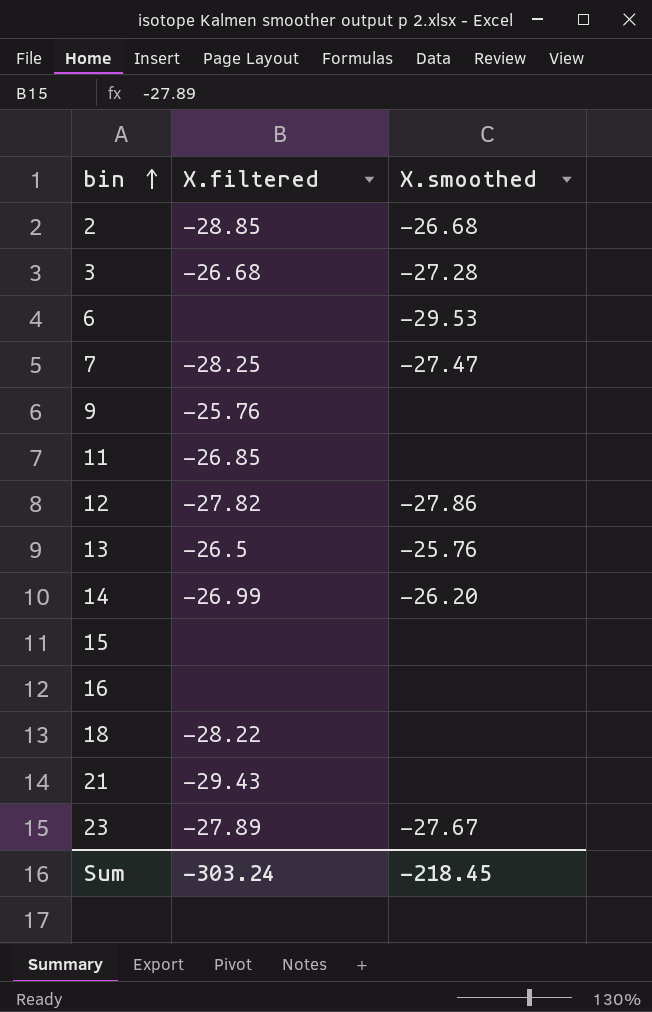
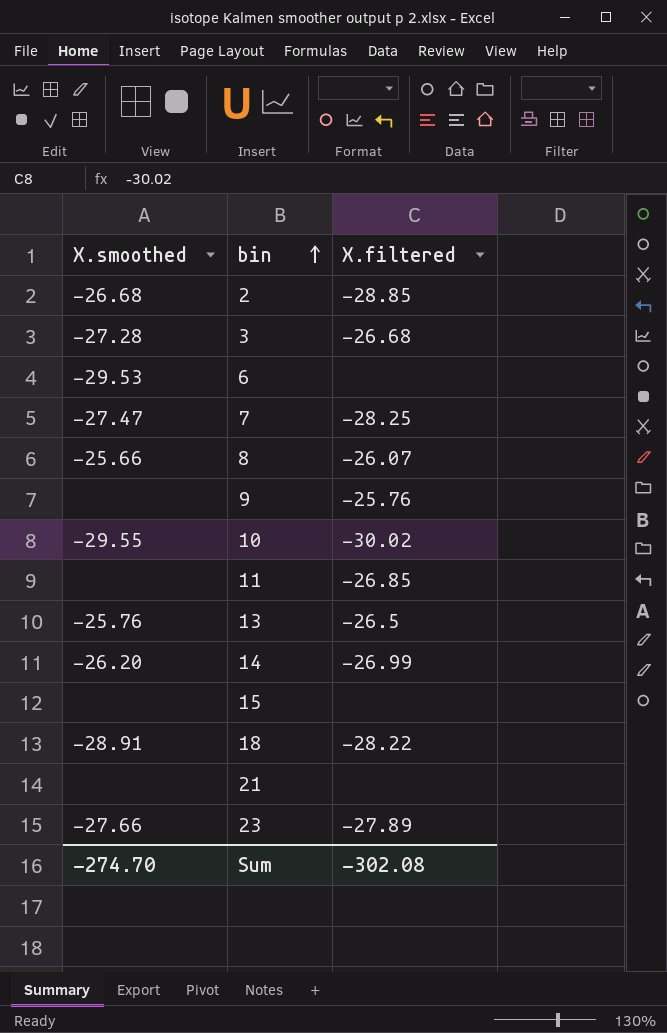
column X.smoothed | position: 3 -> 1
row 12: -27.82 | -27.86 -> none
row 16: none | none -> none
row 8: none -> -25.66 | -26.07
row 10: none -> -29.55 | -30.02
18 | X.smoothed: none -> -28.91
21 | X.filtered: -29.43 -> none
23 | X.smoothed: -27.67 -> -27.66
Sum | X.smoothed: -218.45 -> -274.70
Sum | X.filtered: -303.24 -> -302.08

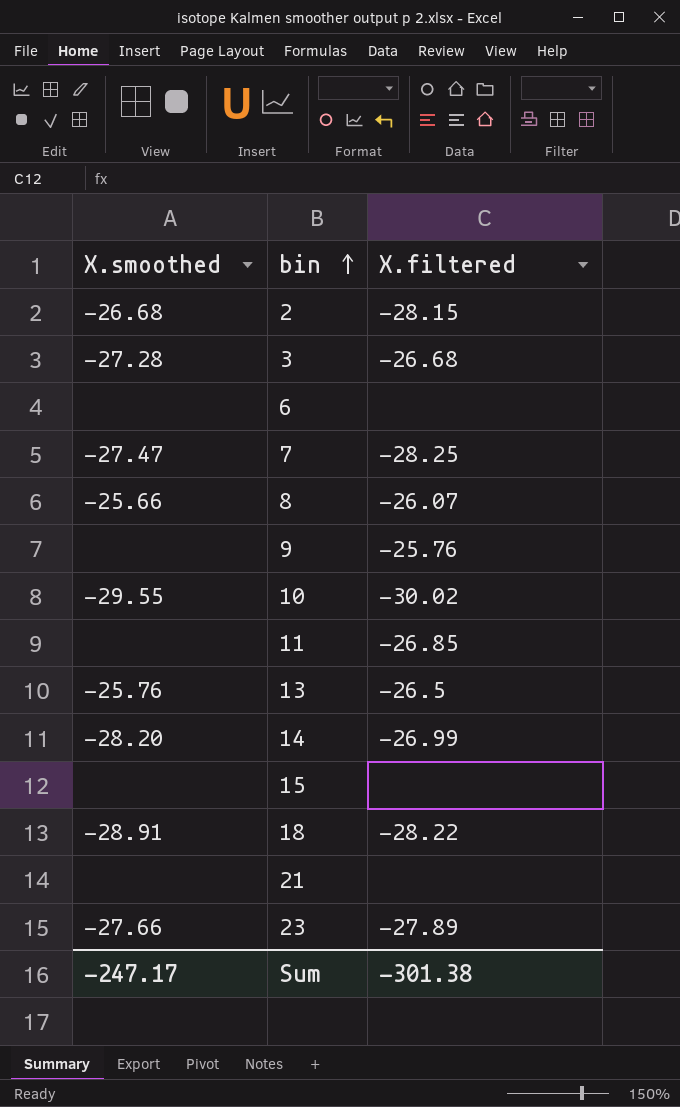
2 | X.filtered: -28.85 -> -28.15
6 | X.smoothed: -29.53 -> none
14 | X.smoothed: -26.20 -> -28.20
Sum | X.smoothed: -274.70 -> -247.17
Sum | X.filtered: -302.08 -> -301.38

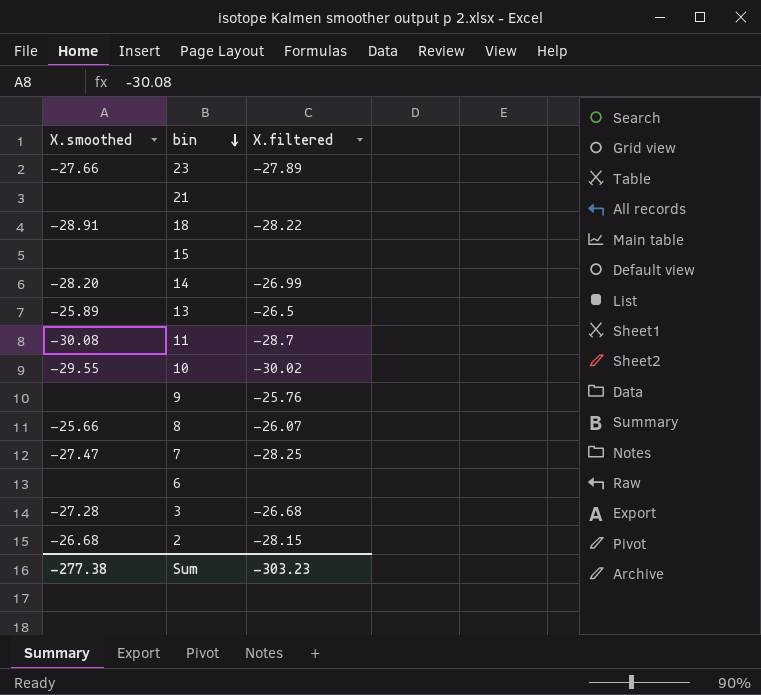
row order: bin ascending -> bin descending
13 | X.smoothed: -25.76 -> -25.89
11 | X.smoothed: none -> -30.08
11 | X.filtered: -26.85 -> -28.7
Sum | X.smoothed: -247.17 -> -277.38
Sum | X.filtered: -301.38 -> -303.23

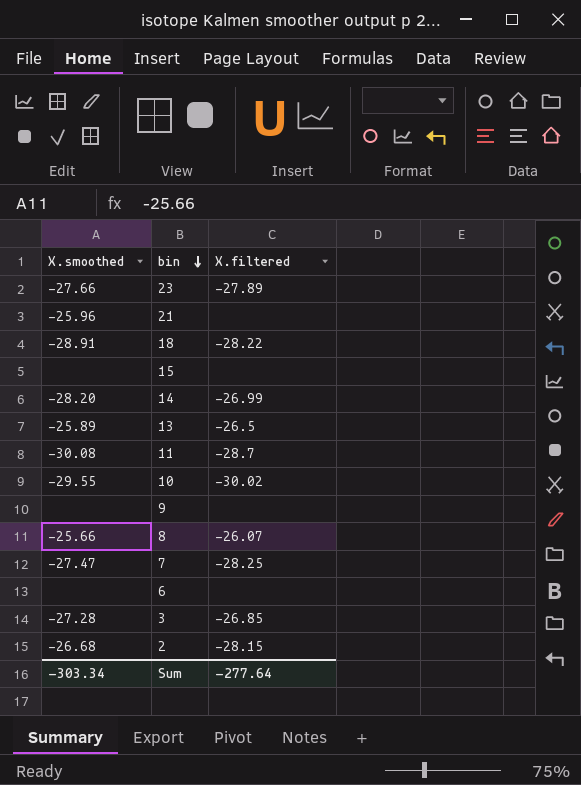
21 | X.smoothed: none -> -25.96
9 | X.filtered: -25.76 -> none
3 | X.filtered: -26.68 -> -26.85
Sum | X.smoothed: -277.38 -> -303.34
Sum | X.filtered: -303.23 -> -277.64

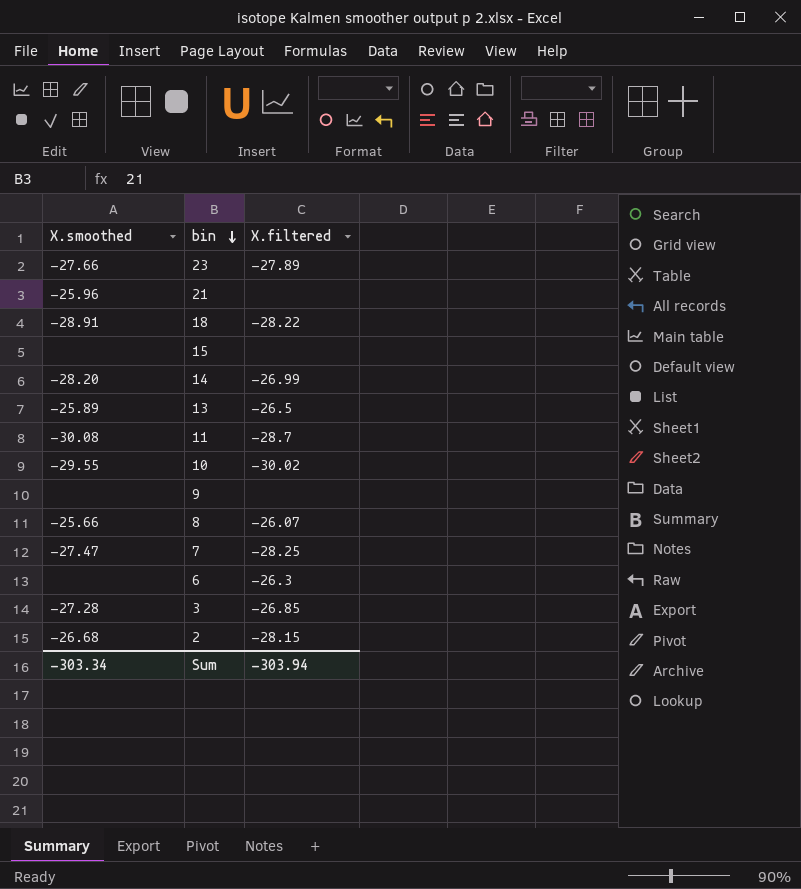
6 | X.filtered: none -> -26.3
Sum | X.filtered: -277.64 -> -303.94

